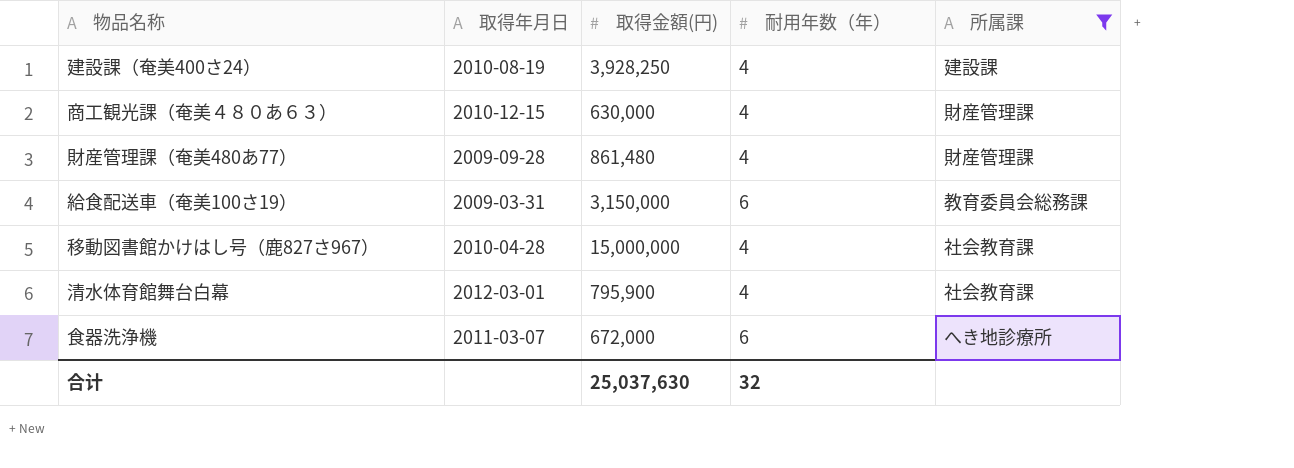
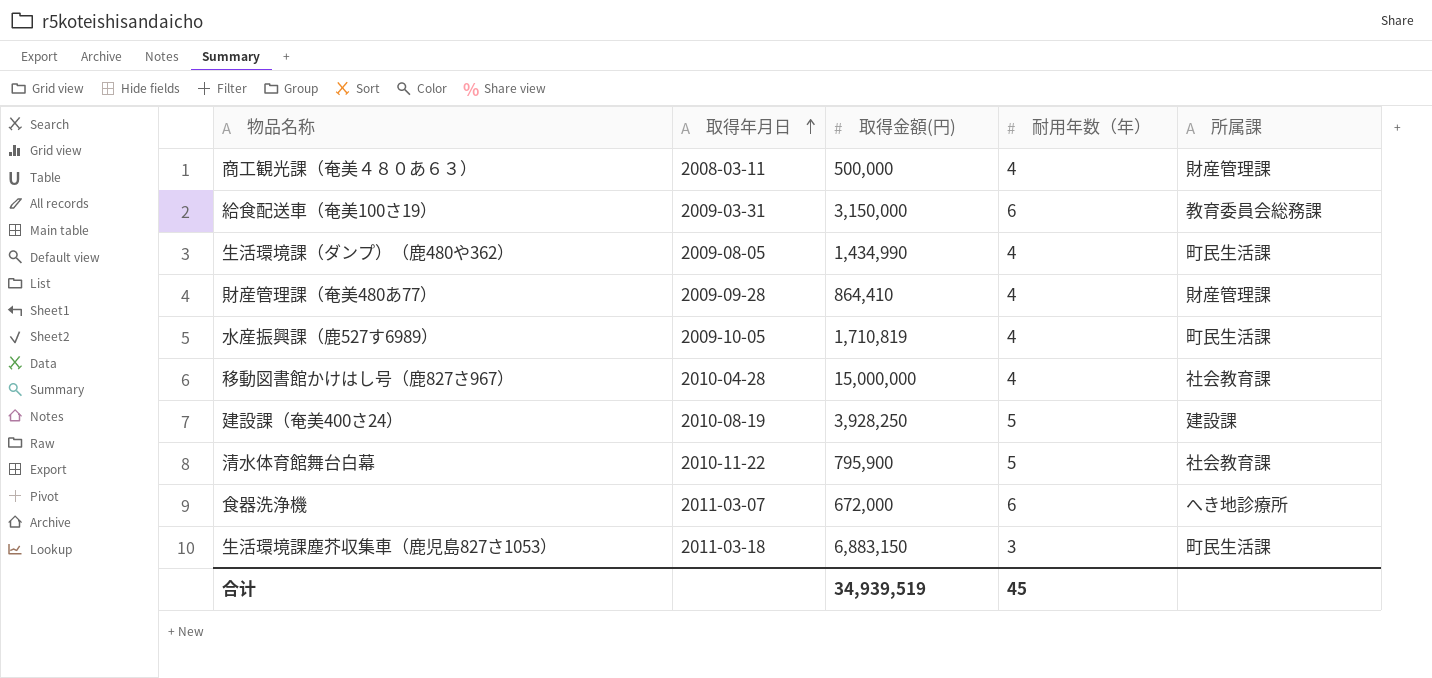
filter: 所属課 != 町民生活課 -> none
row order: none -> 取得年月日 ascending
商工観光課（奄美４８０あ６３） | 取得年月日: 2010-12-15 -> 2008-03-11
商工観光課（奄美４８０あ６３） | 取得金額(円): 630,000 -> 500,000
財産管理課（奄美480あ77） | 取得金額(円): 861,480 -> 864,410
建設課（奄美400さ24） | 耐用年数（年）: 4 -> 5
清水体育館舞台白幕 | 取得年月日: 2012-03-01 -> 2010-11-22
清水体育館舞台白幕 | 耐用年数（年）: 4 -> 5
合计 | 取得金額(円): 25,037,630 -> 34,939,519
合计 | 耐用年数（年）: 32 -> 45

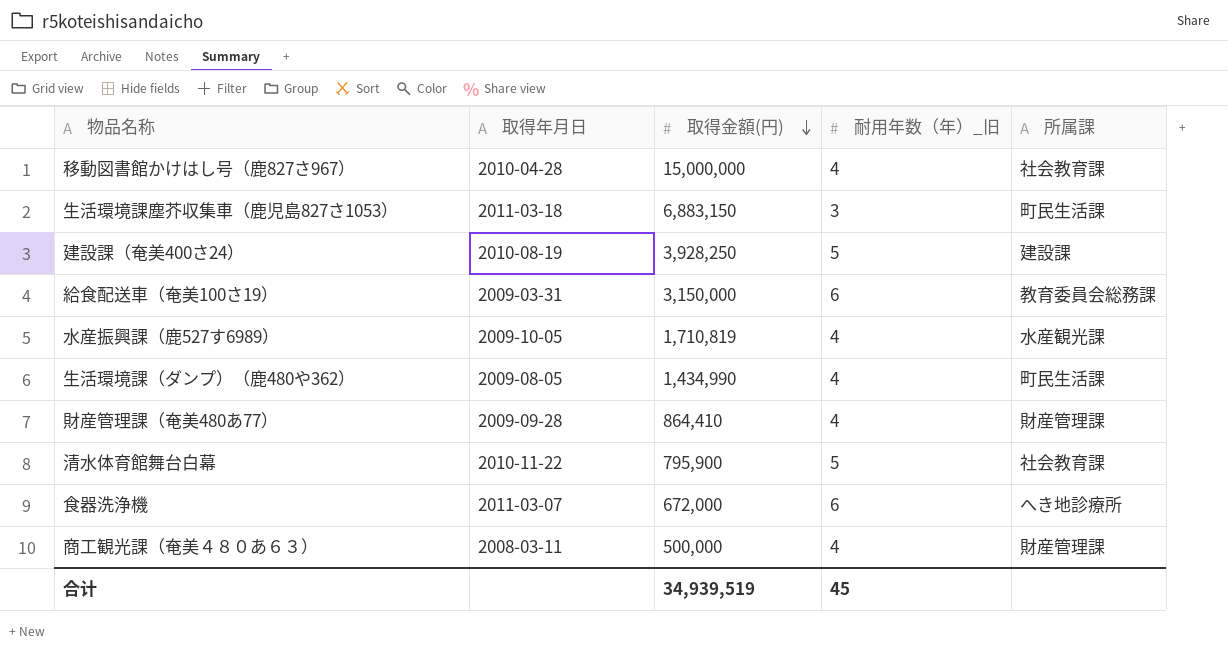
row order: 取得年月日 ascending -> 取得金額(円) descending
column name: 耐用年数（年） -> 耐用年数（年）_旧
水産振興課（鹿527す6989） | 所属課: 町民生活課 -> 水産観光課

